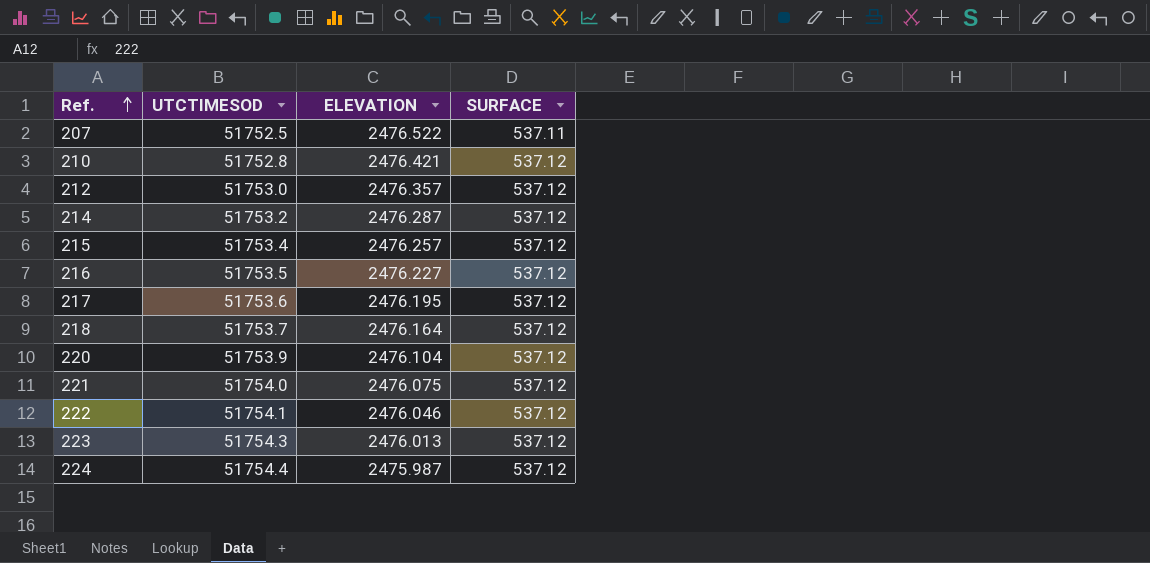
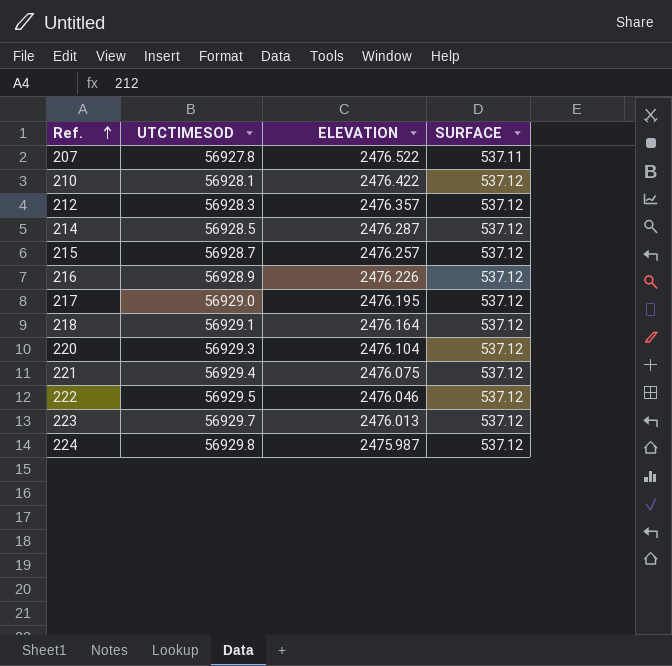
207 | UTCTIMESOD: 51752.5 -> 56927.8
210 | UTCTIMESOD: 51752.8 -> 56928.1
210 | ELEVATION: 2476.421 -> 2476.422
212 | UTCTIMESOD: 51753.0 -> 56928.3
214 | UTCTIMESOD: 51753.2 -> 56928.5
215 | UTCTIMESOD: 51753.4 -> 56928.7
216 | UTCTIMESOD: 51753.5 -> 56928.9
216 | ELEVATION: 2476.227 -> 2476.226
217 | UTCTIMESOD: 51753.6 -> 56929.0
218 | UTCTIMESOD: 51753.7 -> 56929.1
220 | UTCTIMESOD: 51753.9 -> 56929.3
221 | UTCTIMESOD: 51754.0 -> 56929.4
222 | UTCTIMESOD: 51754.1 -> 56929.5
223 | UTCTIMESOD: 51754.3 -> 56929.7
224 | UTCTIMESOD: 51754.4 -> 56929.8

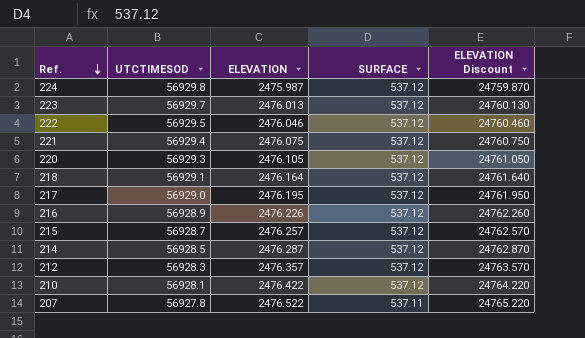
row order: Ref. ascending -> Ref. descending
column ELEVATION Discount | formula: none -> [ELEVATION] * 10
220 | ELEVATION: 2476.104 -> 2476.105

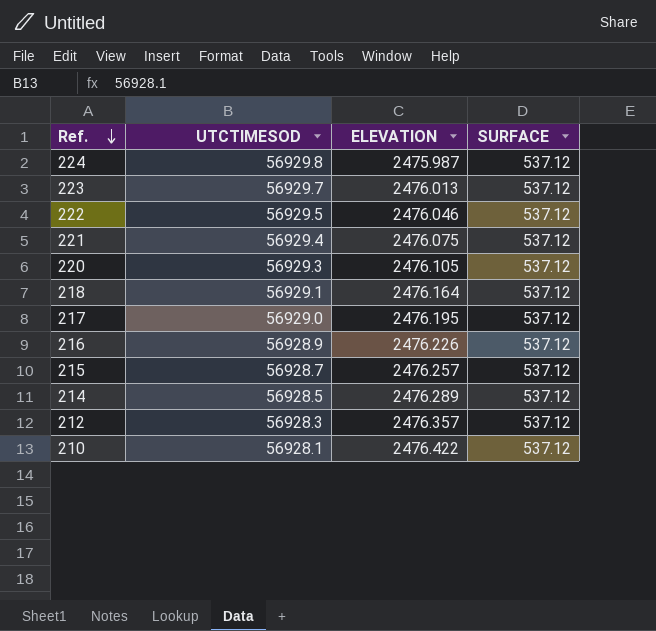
column ELEVATION Discount | formula: [ELEVATION] * 10 -> none
row 207: 56927.8 | 2476.522 | 537.11 | 24765.220 -> none
214 | ELEVATION: 2476.287 -> 2476.289

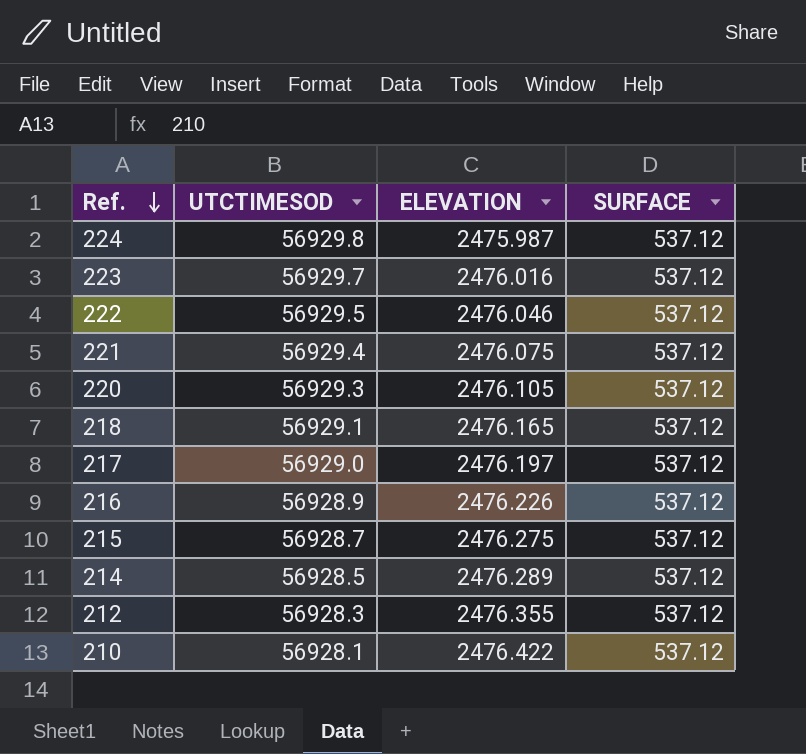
223 | ELEVATION: 2476.013 -> 2476.016
218 | ELEVATION: 2476.164 -> 2476.165
217 | ELEVATION: 2476.195 -> 2476.197
215 | ELEVATION: 2476.257 -> 2476.275
212 | ELEVATION: 2476.357 -> 2476.355

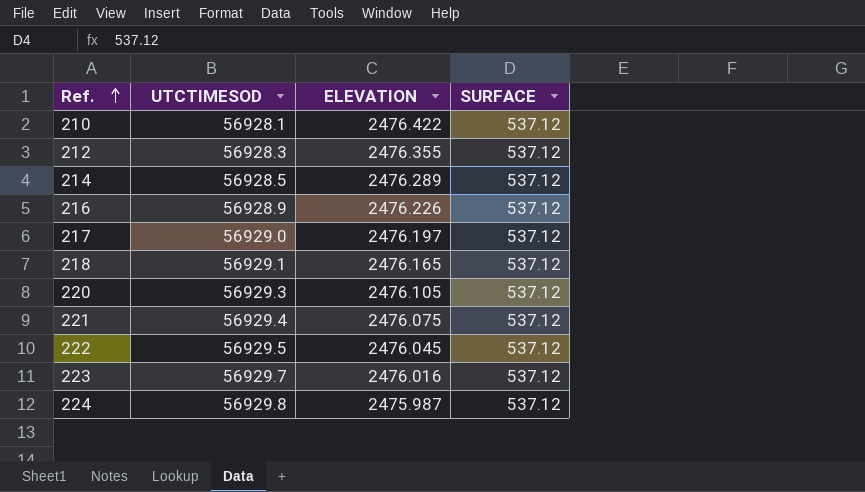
row order: Ref. descending -> Ref. ascending
row 215: 56928.7 | 2476.275 | 537.12 -> none
222 | ELEVATION: 2476.046 -> 2476.045

